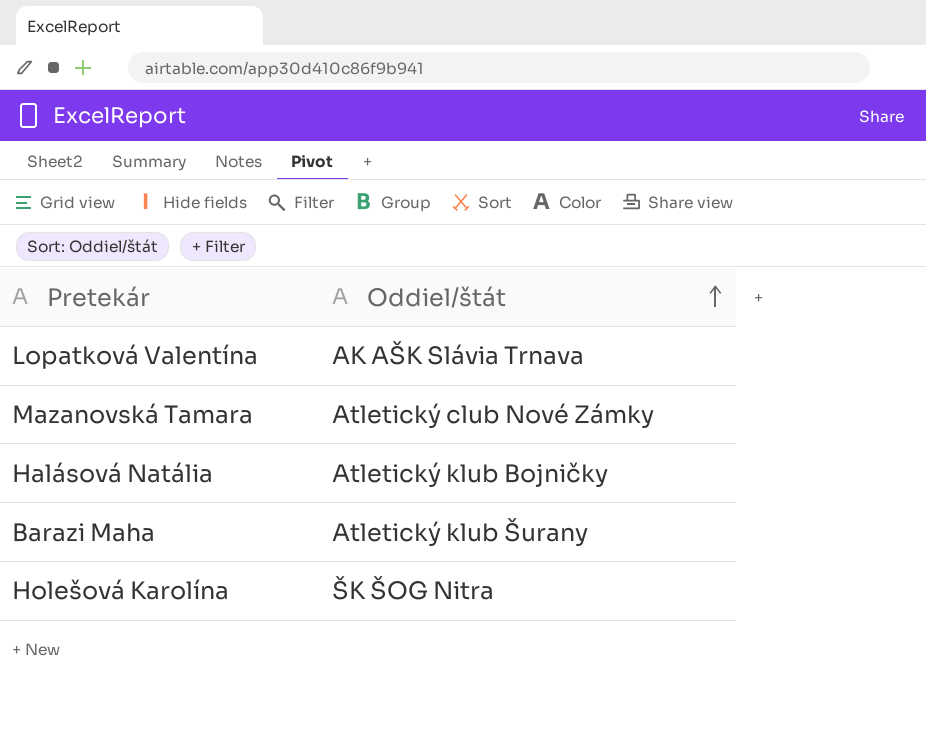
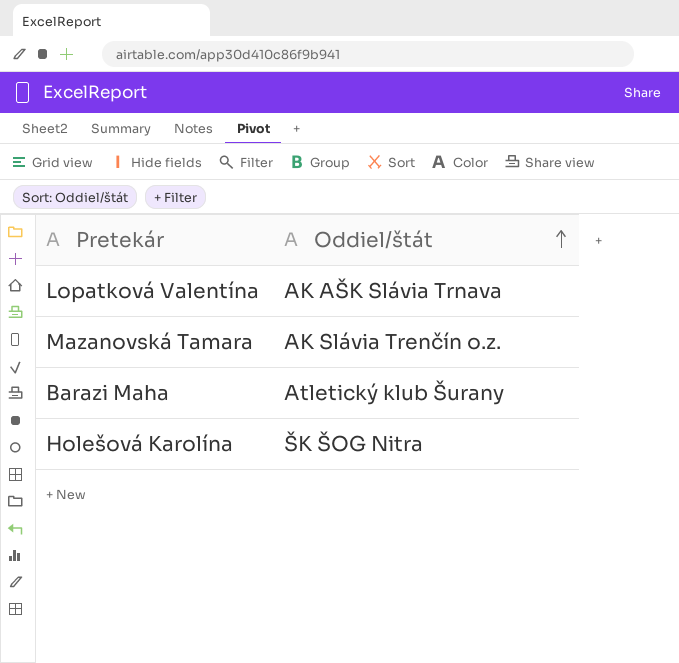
row Halásová Natália: Atletický klub Bojničky -> none
Mazanovská Tamara | Oddiel/štát: Atletický club Nové Zámky -> AK Slávia Trenčín o.z.

